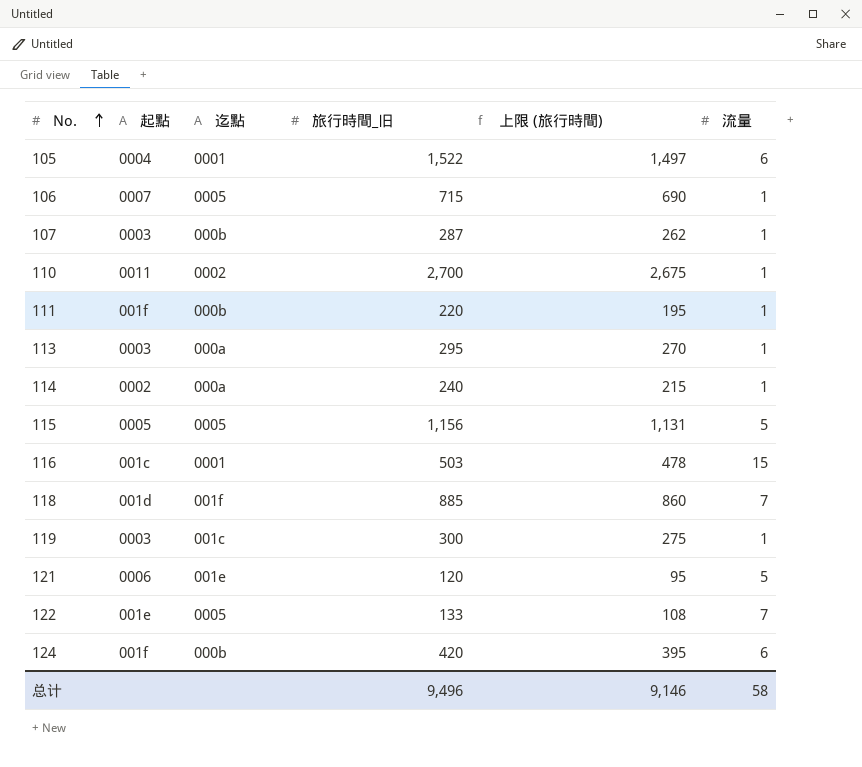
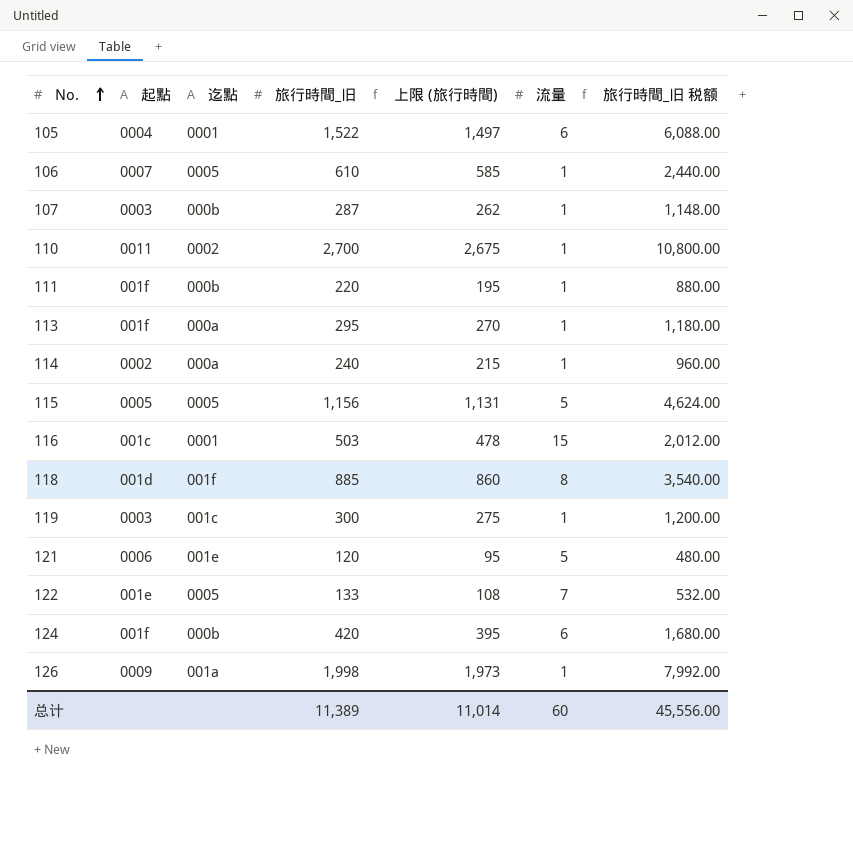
column 旅行時間_旧 税额 | formula: none -> [旅行時間_旧] * 4
106 | 旅行時間_旧: 715 -> 610
106 | 上限 (旅行時間): 690 -> 585
113 | 起點: 0003 -> 001f
118 | 流量: 7 -> 8
row 126: none -> 0009 | 001a | 1,998 | 1,973 | 1 | 7,992.00
总计 | 旅行時間_旧: 9,496 -> 11,389
总计 | 上限 (旅行時間): 9,146 -> 11,014
总计 | 流量: 58 -> 60

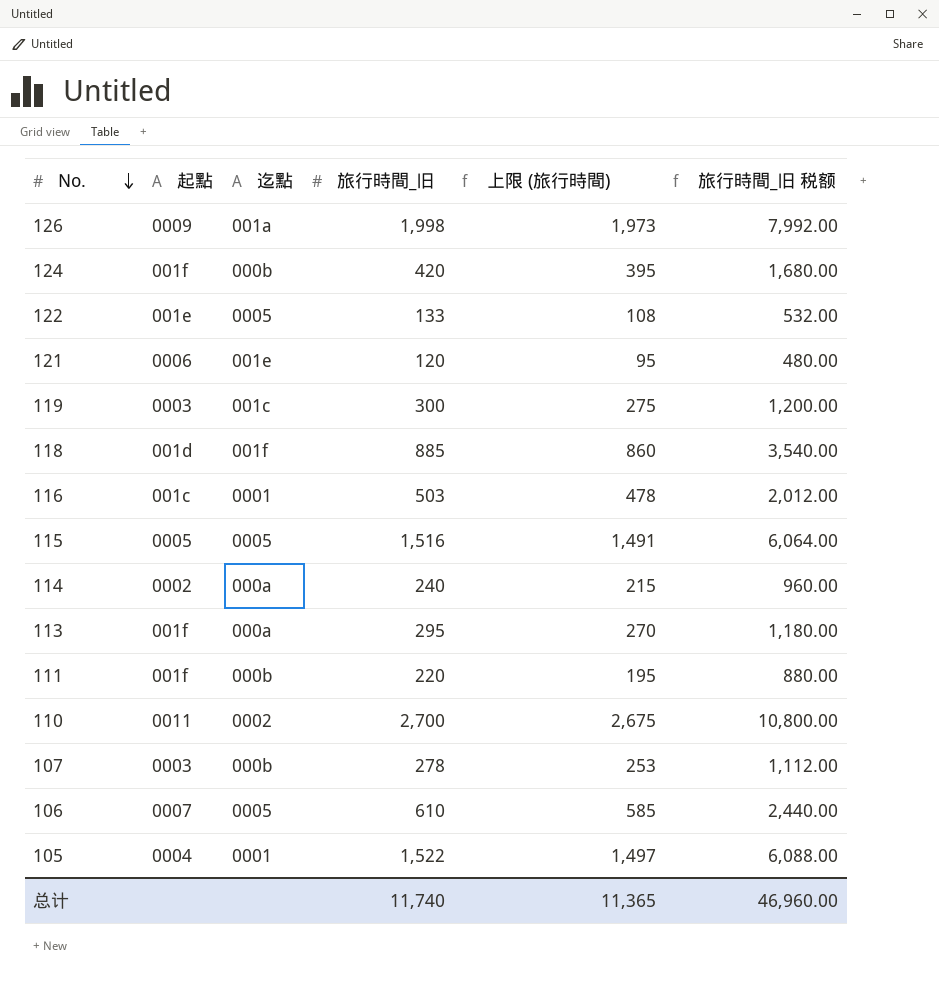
row order: No. ascending -> No. descending
column 流量 | position: 6 -> none
115 | 旅行時間_旧: 1,156 -> 1,516
115 | 上限 (旅行時間): 1,131 -> 1,491
115 | 旅行時間_旧 税额: 4,624.00 -> 6,064.00
107 | 旅行時間_旧: 287 -> 278
107 | 上限 (旅行時間): 262 -> 253
107 | 旅行時間_旧 税额: 1,148.00 -> 1,112.00
总计 | 旅行時間_旧: 11,389 -> 11,740
总计 | 上限 (旅行時間): 11,014 -> 11,365
总计 | 旅行時間_旧 税额: 45,556.00 -> 46,960.00

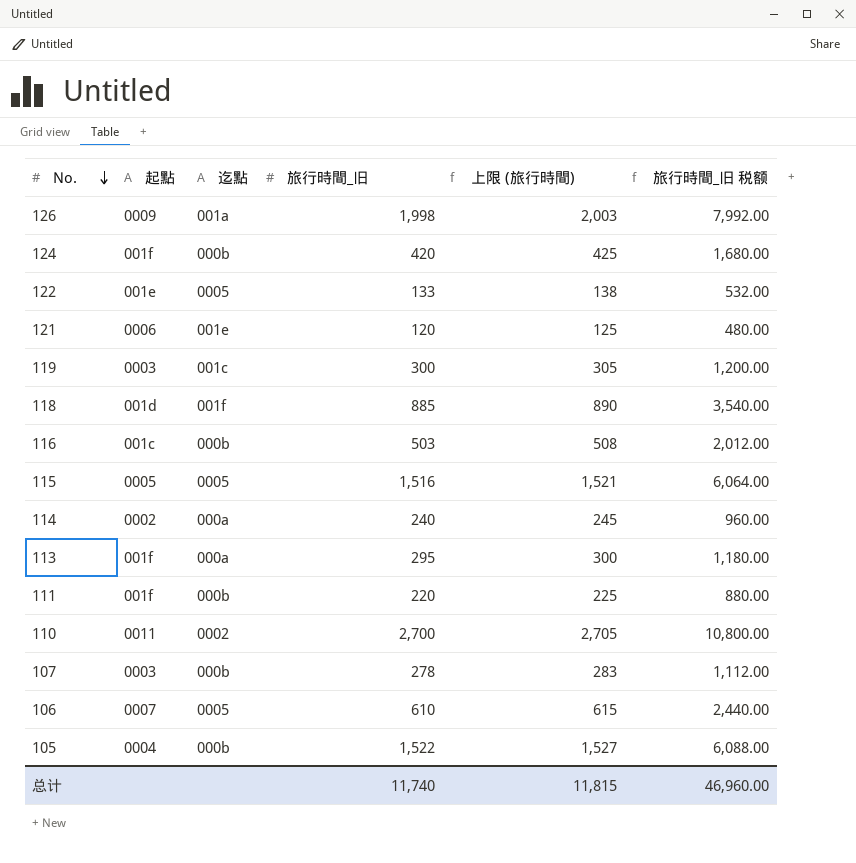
column 上限 (旅行時間) | formula: [旅行時間_旧] - 25 -> [旅行時間_旧] + 5
116 | 迄點: 0001 -> 000b
105 | 迄點: 0001 -> 000b
总计 | 上限 (旅行時間): 11,365 -> 11,815

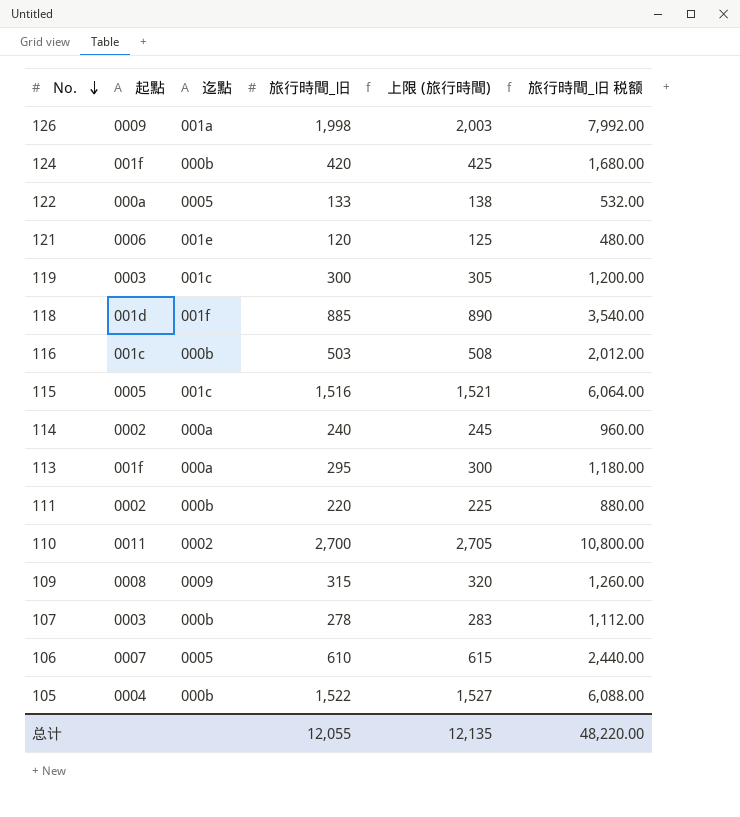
122 | 起點: 001e -> 000a
115 | 迄點: 0005 -> 001c
111 | 起點: 001f -> 0002
row 109: none -> 0008 | 0009 | 315 | 320 | 1,260.00
总计 | 旅行時間_旧: 11,740 -> 12,055
总计 | 上限 (旅行時間): 11,815 -> 12,135
总计 | 旅行時間_旧 税额: 46,960.00 -> 48,220.00

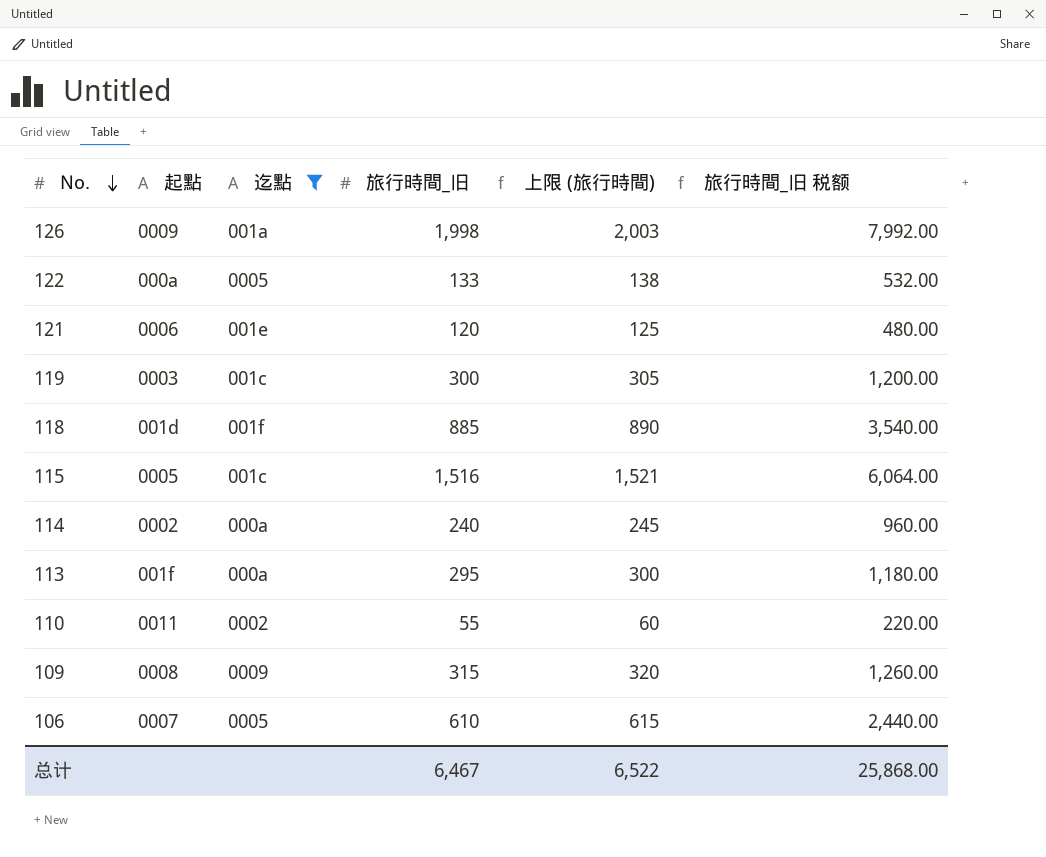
filter: none -> 迄點 != 000b
110 | 旅行時間_旧: 2,700 -> 55
110 | 上限 (旅行時間): 2,705 -> 60
110 | 旅行時間_旧 税额: 10,800.00 -> 220.00
总计 | 旅行時間_旧: 12,055 -> 6,467
总计 | 上限 (旅行時間): 12,135 -> 6,522
总计 | 旅行時間_旧 税额: 48,220.00 -> 25,868.00

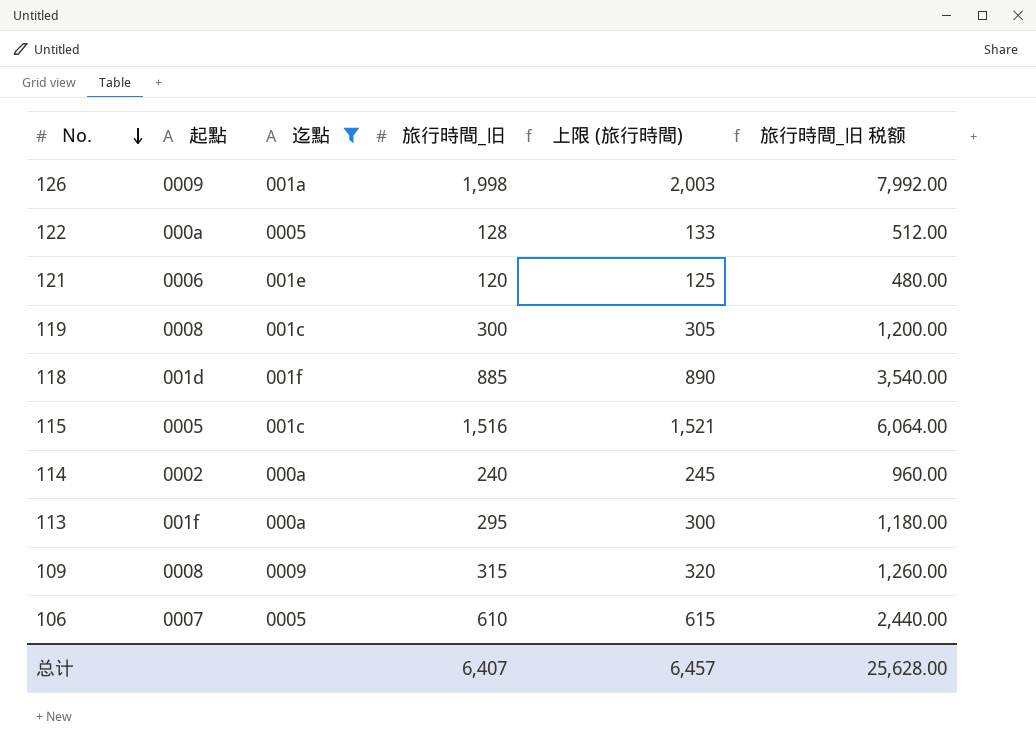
row 110: 0011 | 0002 | 55 | 60 | 220.00 -> none
122 | 旅行時間_旧: 133 -> 128
122 | 上限 (旅行時間): 138 -> 133
122 | 旅行時間_旧 税额: 532.00 -> 512.00
119 | 起點: 0003 -> 0008
总计 | 旅行時間_旧: 6,467 -> 6,407
总计 | 上限 (旅行時間): 6,522 -> 6,457
总计 | 旅行時間_旧 税额: 25,868.00 -> 25,628.00

